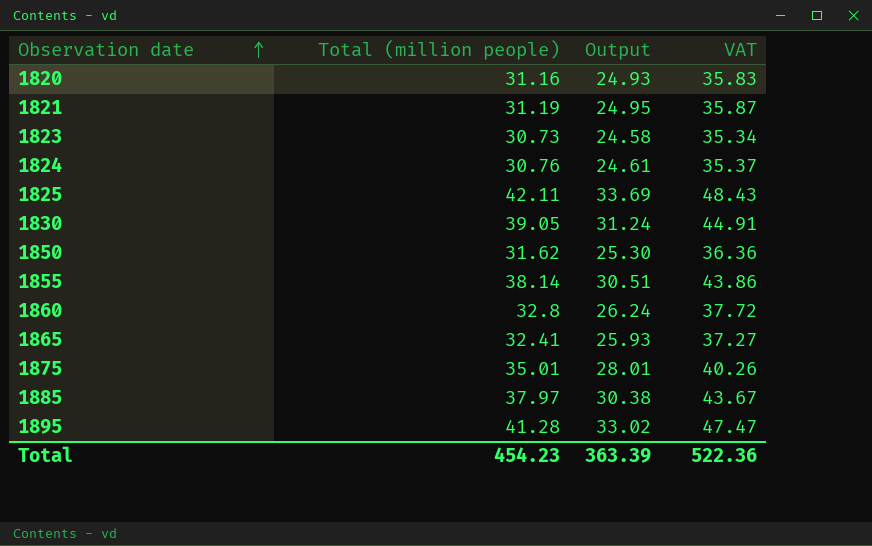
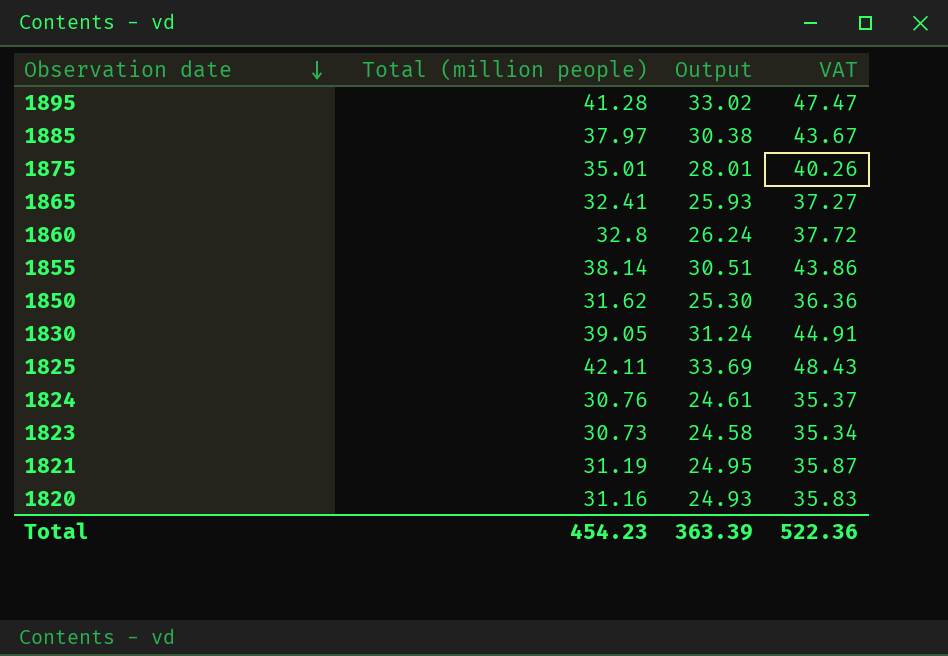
row order: Observation date ascending -> Observation date descending

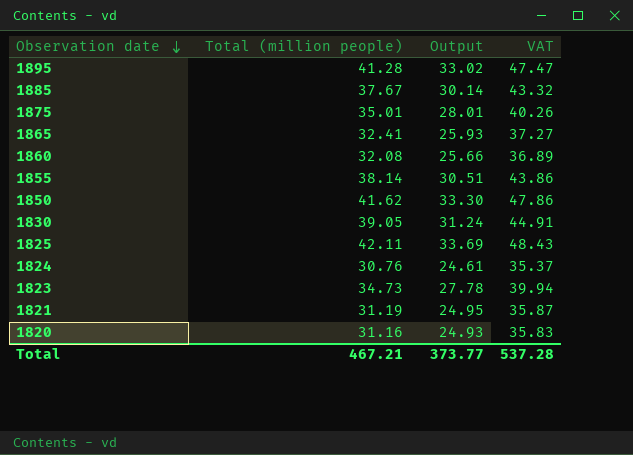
1885 | Total (million people): 37.97 -> 37.67
1885 | Output: 30.38 -> 30.14
1885 | VAT: 43.67 -> 43.32
1860 | Total (million people): 32.8 -> 32.08
1860 | Output: 26.24 -> 25.66
1860 | VAT: 37.72 -> 36.89
1850 | Total (million people): 31.62 -> 41.62
1850 | Output: 25.30 -> 33.30
1850 | VAT: 36.36 -> 47.86
1823 | Total (million people): 30.73 -> 34.73
1823 | Output: 24.58 -> 27.78
1823 | VAT: 35.34 -> 39.94
Total | Total (million people): 454.23 -> 467.21
Total | Output: 363.39 -> 373.77
Total | VAT: 522.36 -> 537.28

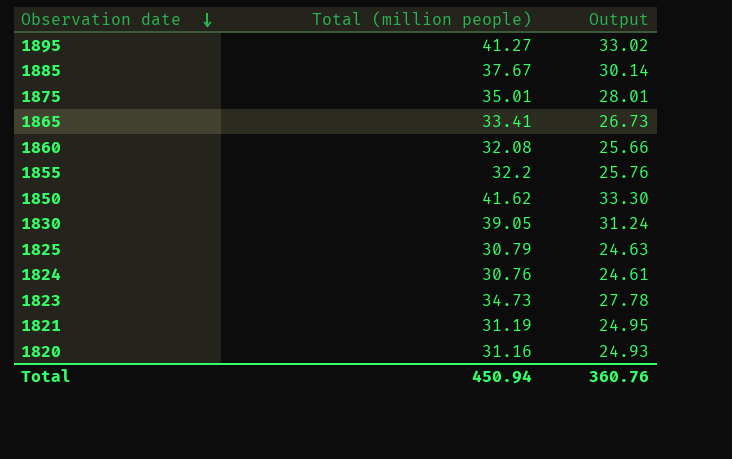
column VAT | formula: [Total (million people)] * 1.15 -> none
1895 | Total (million people): 41.28 -> 41.27
1865 | Total (million people): 32.41 -> 33.41
1865 | Output: 25.93 -> 26.73
1855 | Total (million people): 38.14 -> 32.2
1855 | Output: 30.51 -> 25.76
1825 | Total (million people): 42.11 -> 30.79
1825 | Output: 33.69 -> 24.63
Total | Total (million people): 467.21 -> 450.94
Total | Output: 373.77 -> 360.76

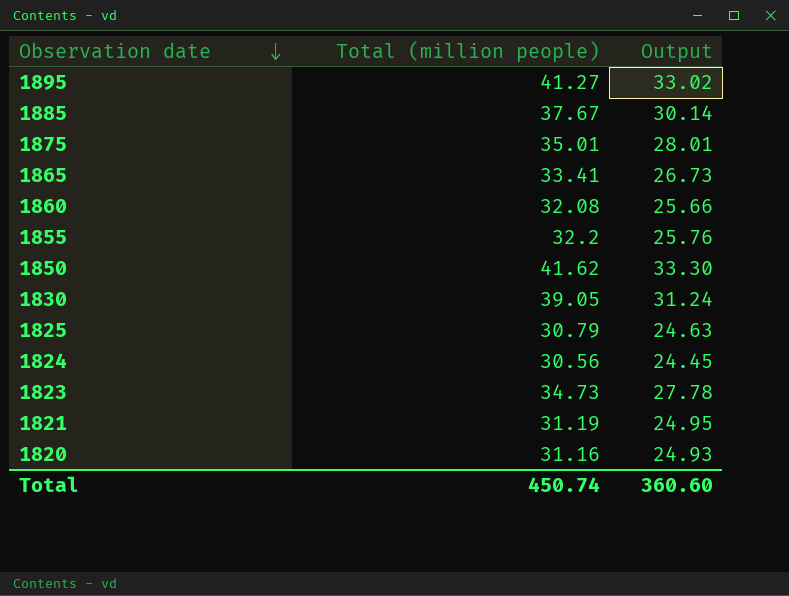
1824 | Total (million people): 30.76 -> 30.56
1824 | Output: 24.61 -> 24.45
Total | Total (million people): 450.94 -> 450.74
Total | Output: 360.76 -> 360.60

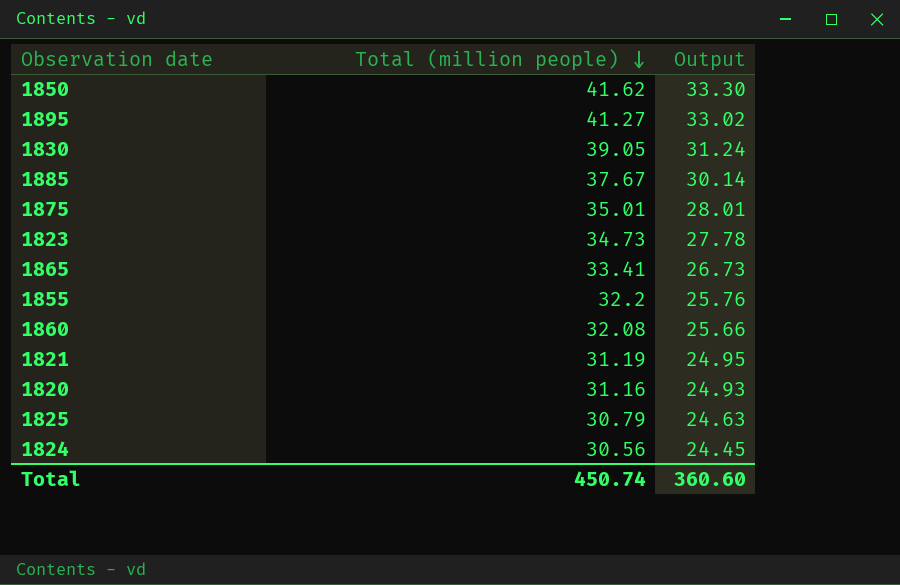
row order: Observation date descending -> Total (million people) descending

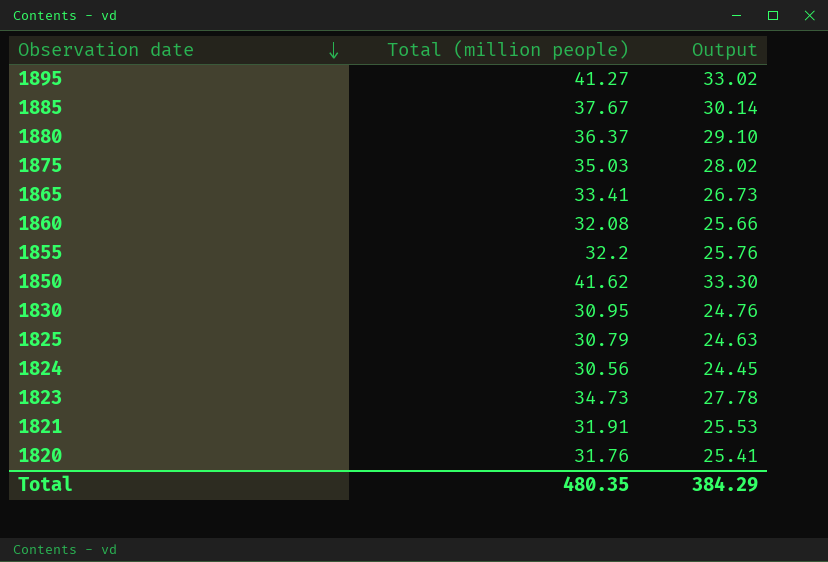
row order: Total (million people) descending -> Observation date descending
row 1880: none -> 36.37 | 29.10
1875 | Total (million people): 35.01 -> 35.03
1875 | Output: 28.01 -> 28.02
1830 | Total (million people): 39.05 -> 30.95
1830 | Output: 31.24 -> 24.76
1821 | Total (million people): 31.19 -> 31.91
1821 | Output: 24.95 -> 25.53
1820 | Total (million people): 31.16 -> 31.76
1820 | Output: 24.93 -> 25.41
Total | Total (million people): 450.74 -> 480.35
Total | Output: 360.60 -> 384.29

